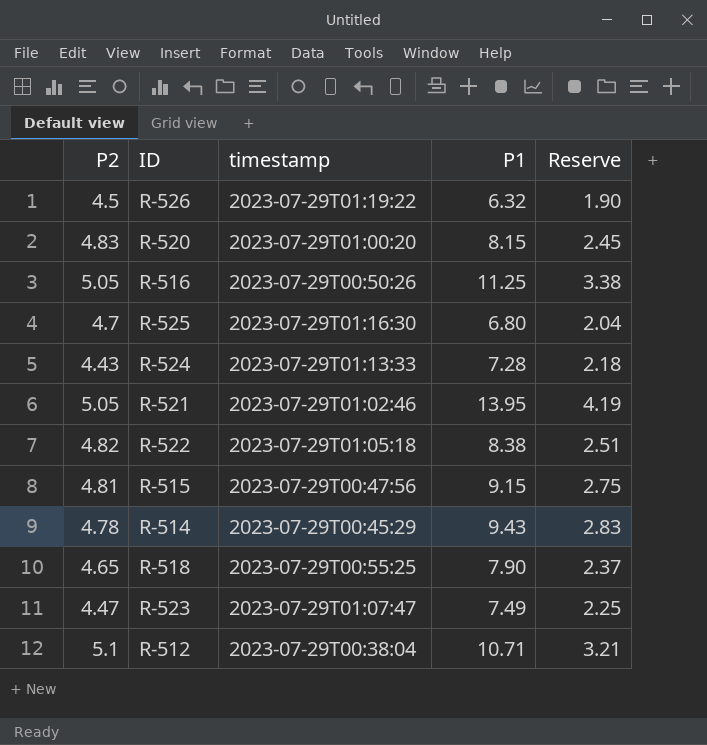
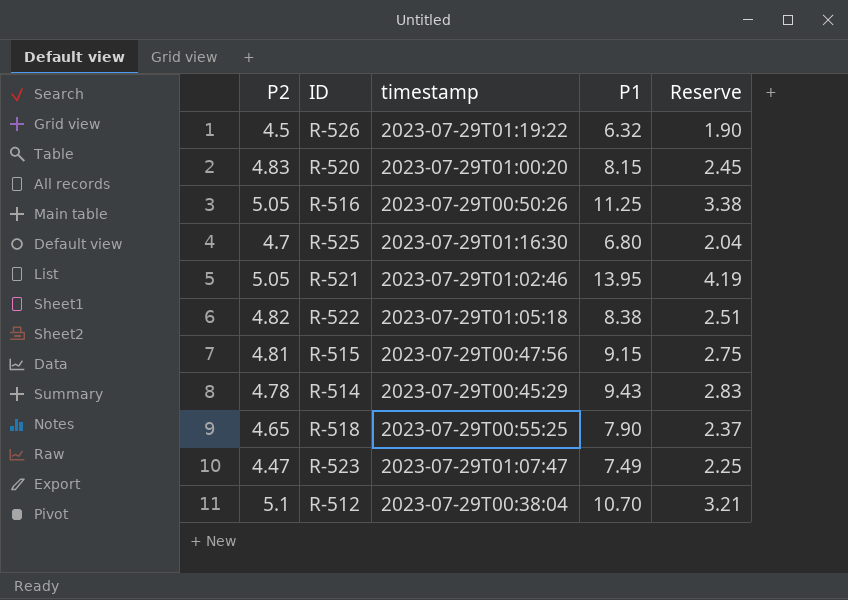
row R-524: 4.43 | 2023-07-29T01:13:33 | 7.28 | 2.18 -> none
R-512 | P1: 10.71 -> 10.70

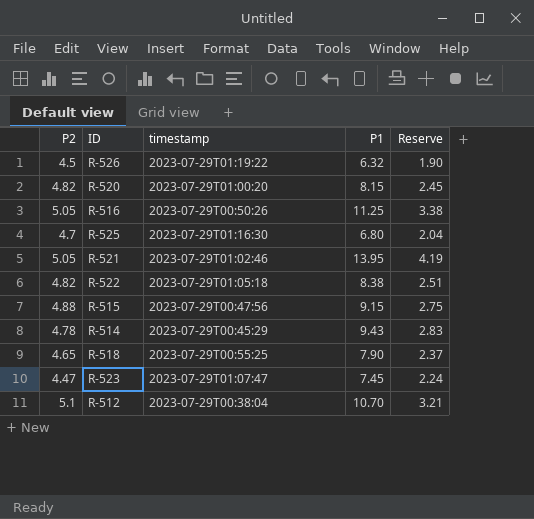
R-520 | P2: 4.83 -> 4.82
R-515 | P2: 4.81 -> 4.88
R-523 | P1: 7.49 -> 7.45
R-523 | Reserve: 2.25 -> 2.24

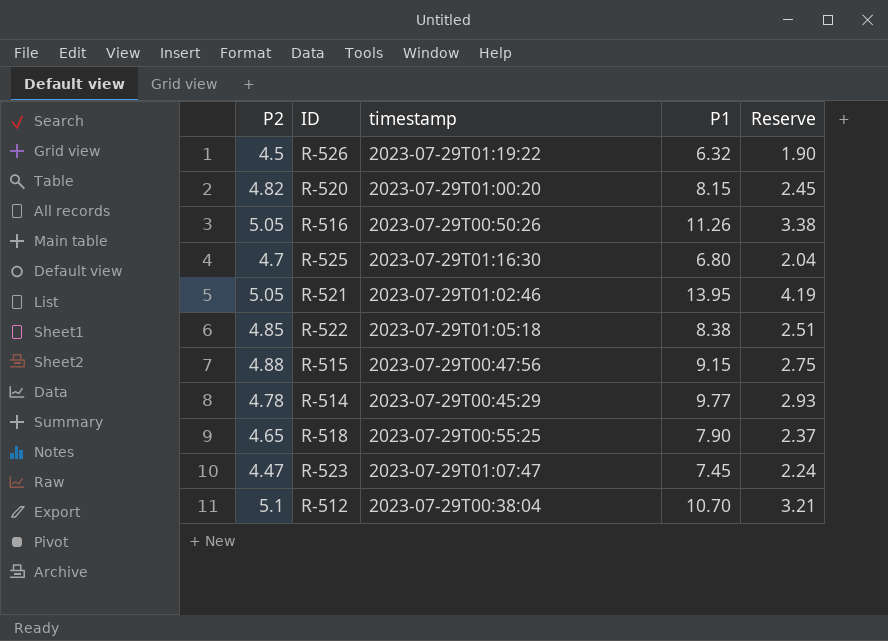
R-516 | P1: 11.25 -> 11.26
R-522 | P2: 4.82 -> 4.85
R-514 | P1: 9.43 -> 9.77
R-514 | Reserve: 2.83 -> 2.93

